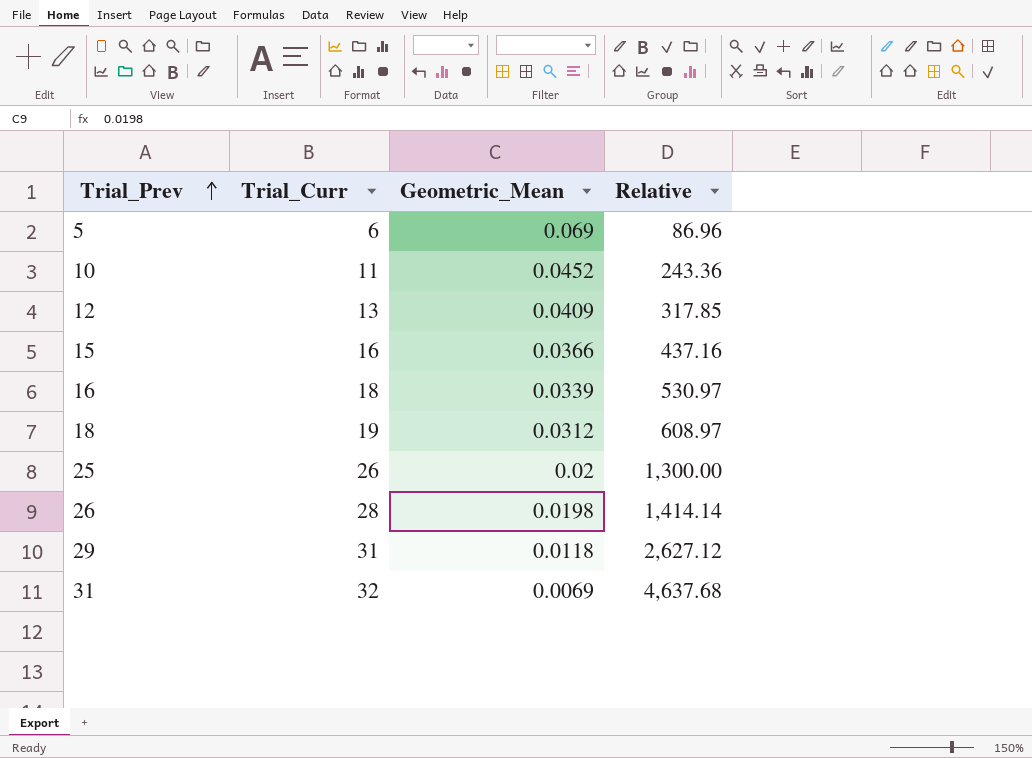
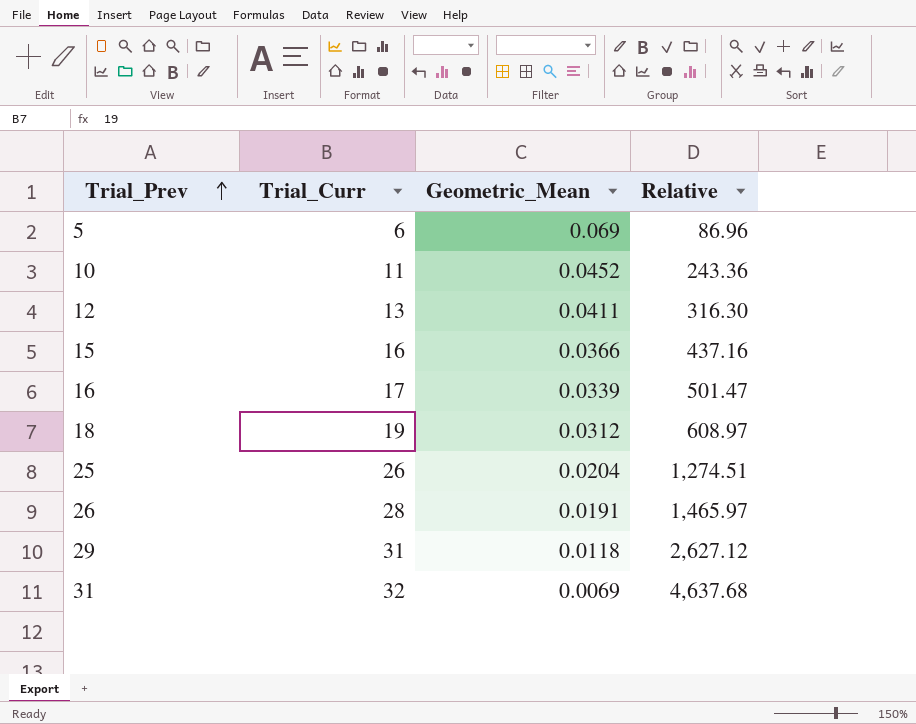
12 | Geometric_Mean: 0.0409 -> 0.0411
12 | Relative: 317.85 -> 316.30
16 | Trial_Curr: 18 -> 17
16 | Relative: 530.97 -> 501.47
25 | Geometric_Mean: 0.02 -> 0.0204
25 | Relative: 1,300.00 -> 1,274.51
26 | Geometric_Mean: 0.0198 -> 0.0191
26 | Relative: 1,414.14 -> 1,465.97

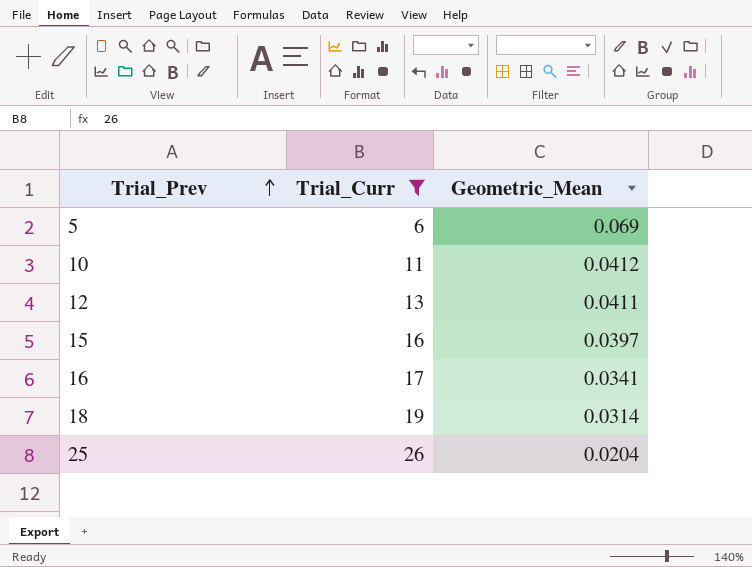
filter: none -> Trial_Curr <= 26
column Relative | formula: [Trial_Curr] / [Geometric_Mean] -> none
10 | Geometric_Mean: 0.0452 -> 0.0412
15 | Geometric_Mean: 0.0366 -> 0.0397
16 | Geometric_Mean: 0.0339 -> 0.0341
18 | Geometric_Mean: 0.0312 -> 0.0314

